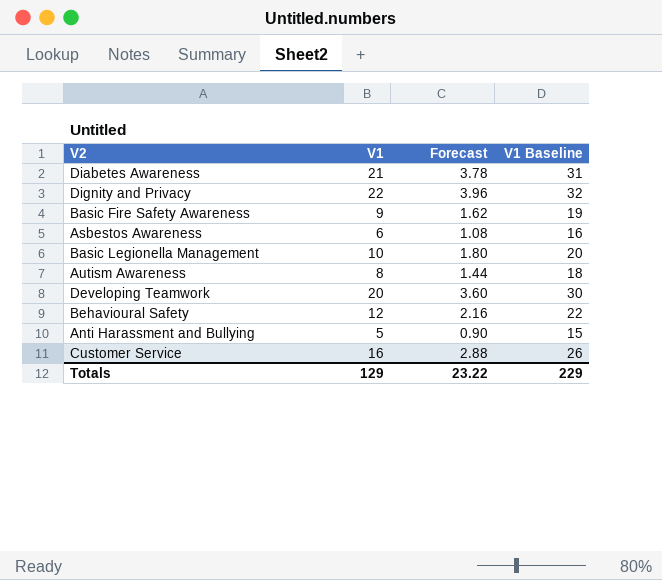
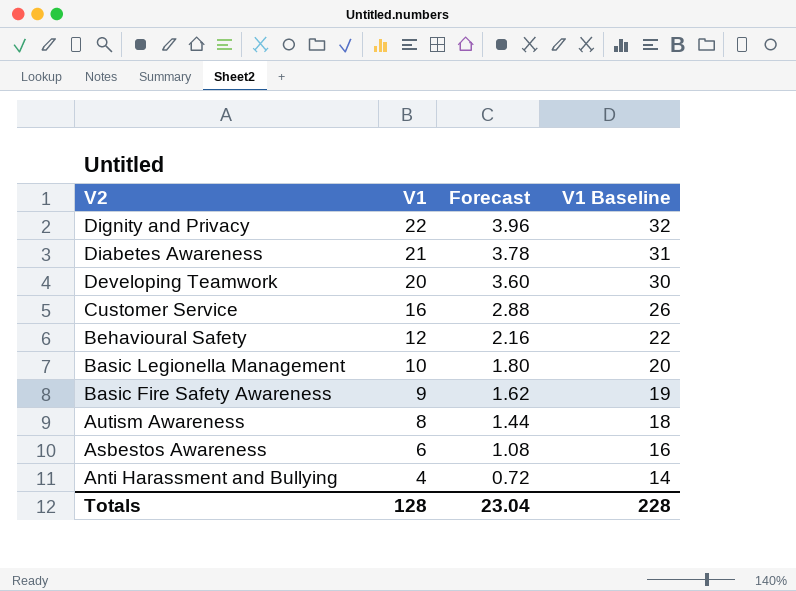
row order: none -> V2 descending
Anti Harassment and Bullying | V1: 5 -> 4
Anti Harassment and Bullying | Forecast: 0.90 -> 0.72
Anti Harassment and Bullying | V1 Baseline: 15 -> 14
Totals | V1: 129 -> 128
Totals | Forecast: 23.22 -> 23.04
Totals | V1 Baseline: 229 -> 228

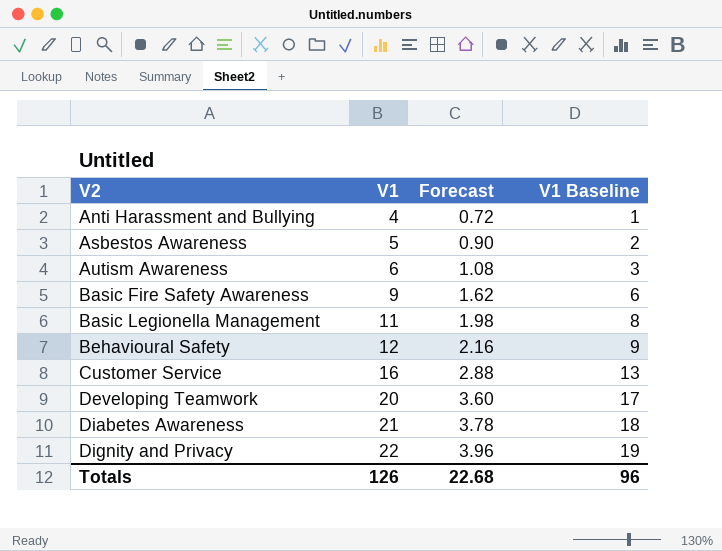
row order: V2 descending -> V2 ascending
column V1 Baseline | formula: [V1] + 10 -> [V1] - 3
Asbestos Awareness | V1: 6 -> 5
Asbestos Awareness | Forecast: 1.08 -> 0.90
Autism Awareness | V1: 8 -> 6
Autism Awareness | Forecast: 1.44 -> 1.08
Basic Legionella Management | V1: 10 -> 11
Basic Legionella Management | Forecast: 1.80 -> 1.98
Totals | V1: 128 -> 126
Totals | Forecast: 23.04 -> 22.68
Totals | V1 Baseline: 228 -> 96

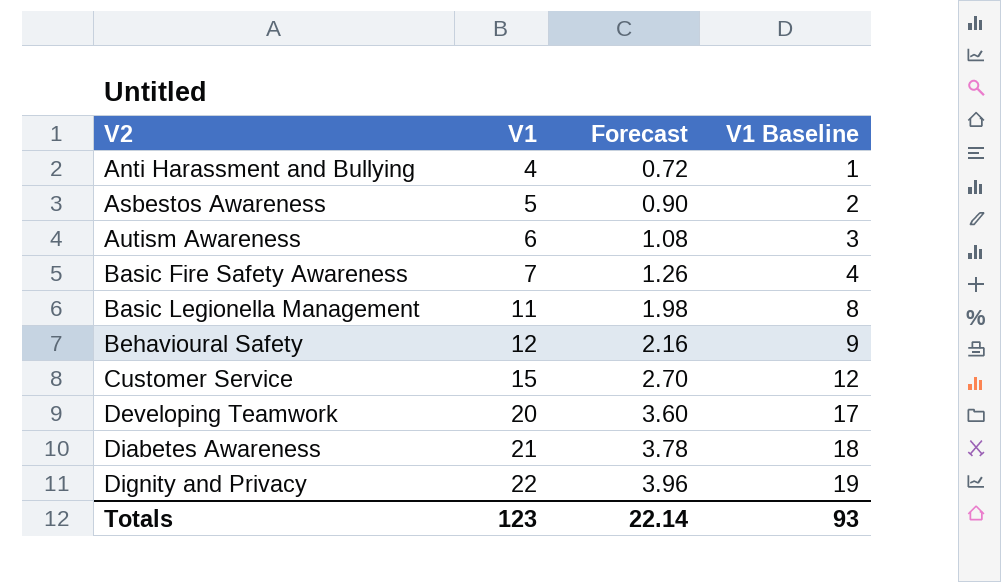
Basic Fire Safety Awareness | V1: 9 -> 7
Basic Fire Safety Awareness | Forecast: 1.62 -> 1.26
Basic Fire Safety Awareness | V1 Baseline: 6 -> 4
Customer Service | V1: 16 -> 15
Customer Service | Forecast: 2.88 -> 2.70
Customer Service | V1 Baseline: 13 -> 12
Totals | V1: 126 -> 123
Totals | Forecast: 22.68 -> 22.14
Totals | V1 Baseline: 96 -> 93

